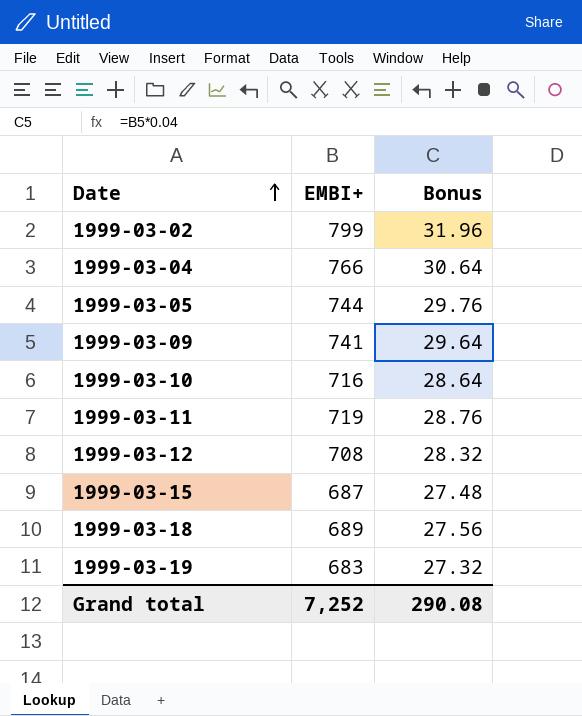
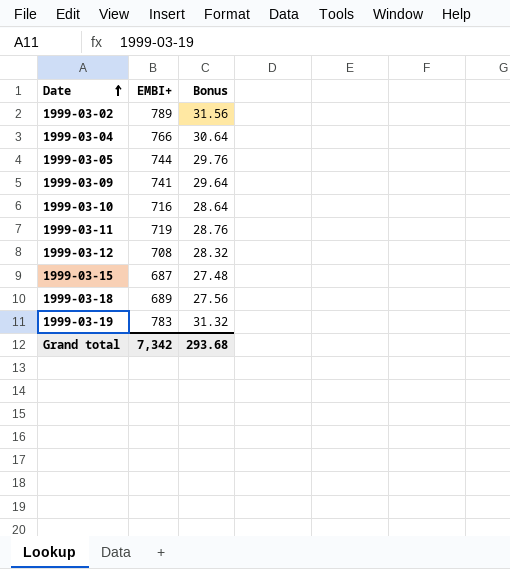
1999-03-02 | EMBI+: 799 -> 789
1999-03-02 | Bonus: 31.96 -> 31.56
1999-03-19 | EMBI+: 683 -> 783
1999-03-19 | Bonus: 27.32 -> 31.32
Grand total | EMBI+: 7,252 -> 7,342
Grand total | Bonus: 290.08 -> 293.68

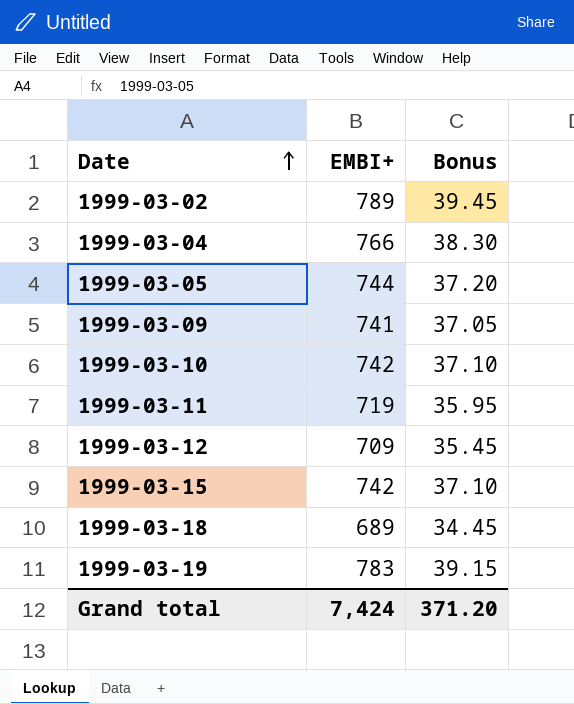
column Bonus | formula: [EMBI+] * 0.04 -> [EMBI+] * 0.05
1999-03-10 | EMBI+: 716 -> 742
1999-03-12 | EMBI+: 708 -> 709
1999-03-15 | EMBI+: 687 -> 742
Grand total | EMBI+: 7,342 -> 7,424
Grand total | Bonus: 293.68 -> 371.20

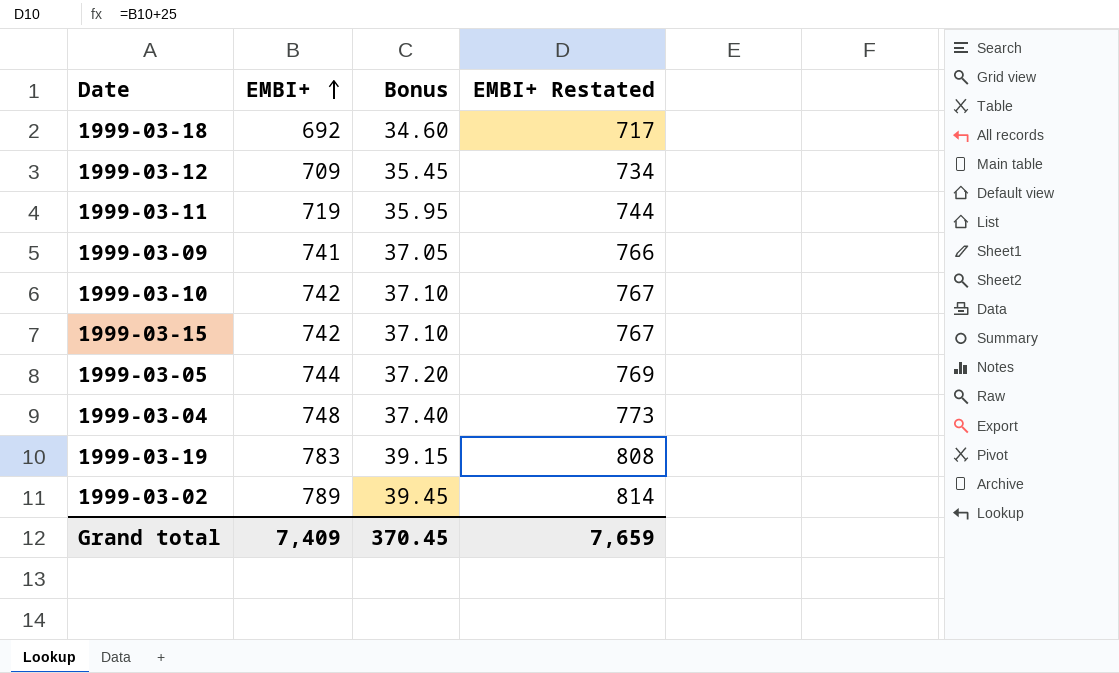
row order: Date ascending -> EMBI+ ascending
column EMBI+ Restated | formula: none -> [EMBI+] + 25
1999-03-18 | EMBI+: 689 -> 692
1999-03-18 | Bonus: 34.45 -> 34.60
1999-03-04 | EMBI+: 766 -> 748
1999-03-04 | Bonus: 38.30 -> 37.40
Grand total | EMBI+: 7,424 -> 7,409
Grand total | Bonus: 371.20 -> 370.45

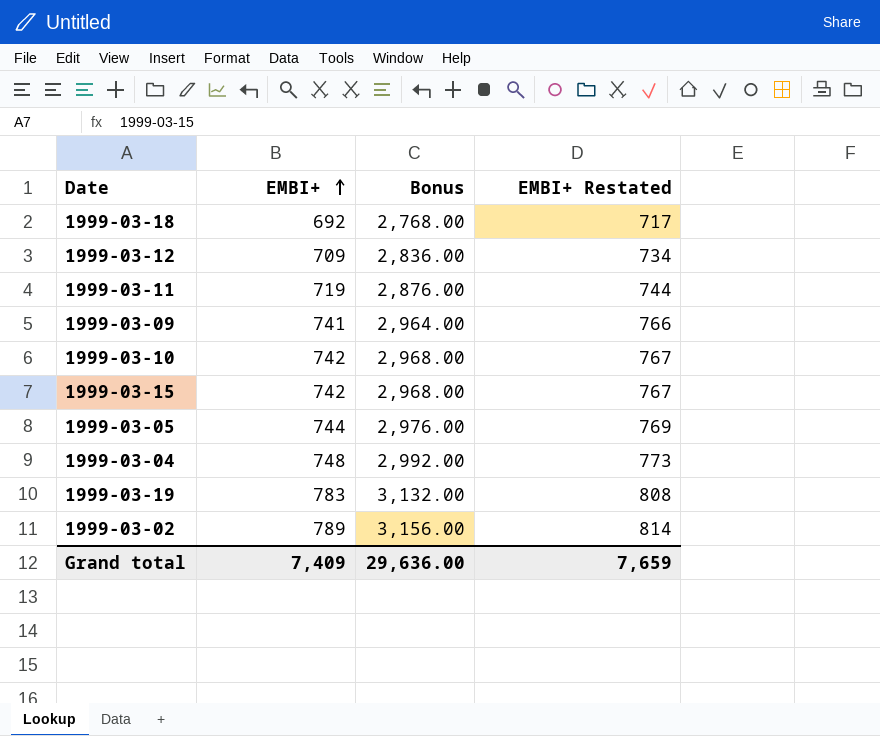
column Bonus | formula: [EMBI+] * 0.05 -> [EMBI+] * 4
Grand total | Bonus: 370.45 -> 29,636.00

